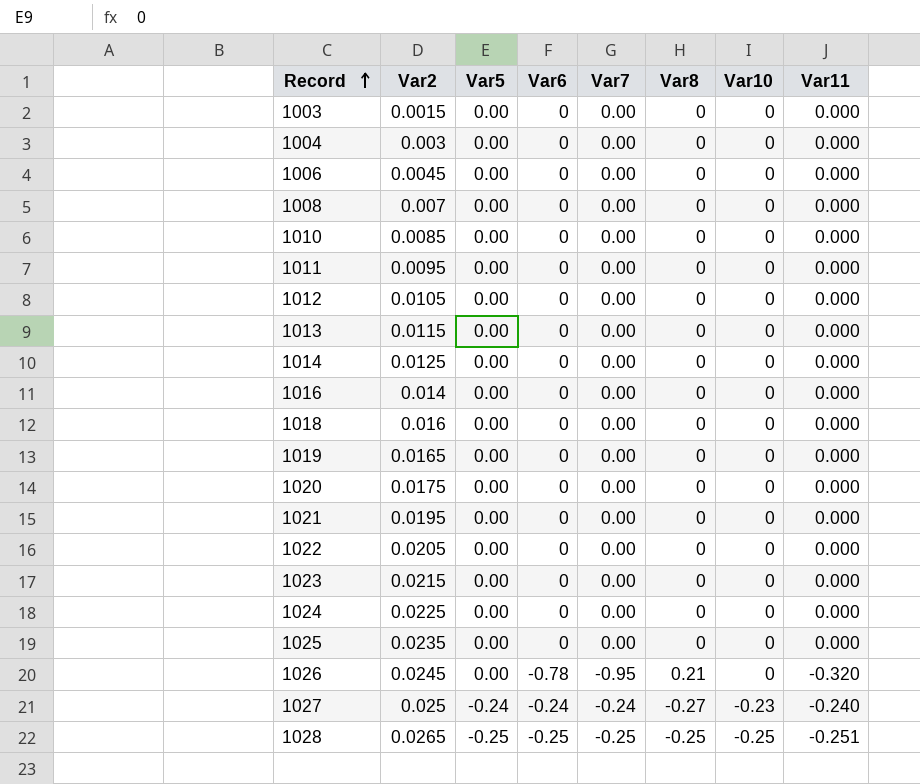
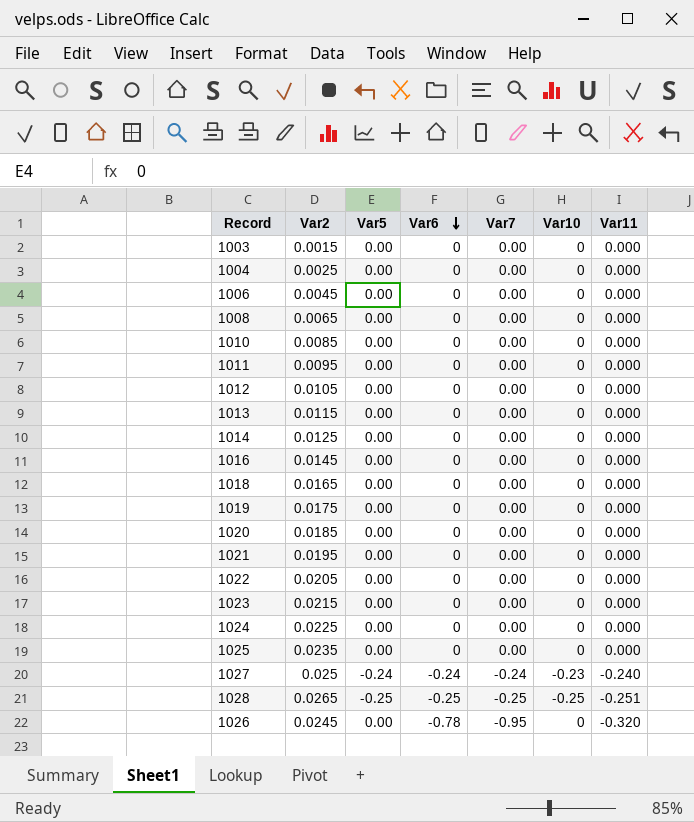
row order: Record ascending -> Var6 descending
column Var8 | position: 6 -> none
1004 | Var2: 0.003 -> 0.0025
1008 | Var2: 0.007 -> 0.0065
1016 | Var2: 0.014 -> 0.0145
1018 | Var2: 0.016 -> 0.0165
1019 | Var2: 0.0165 -> 0.0175
1020 | Var2: 0.0175 -> 0.0185

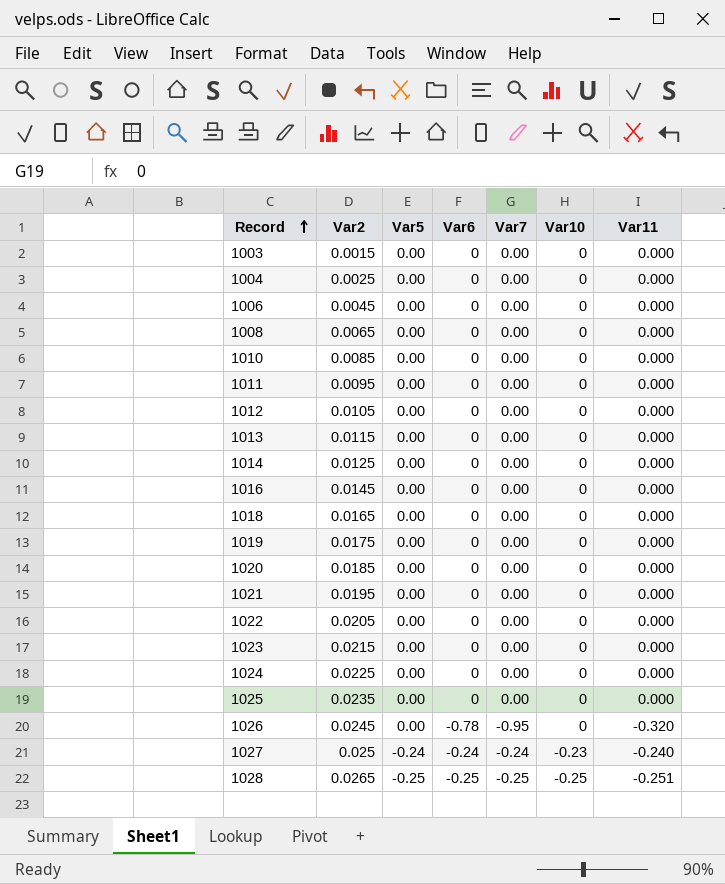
row order: Var6 descending -> Record ascending

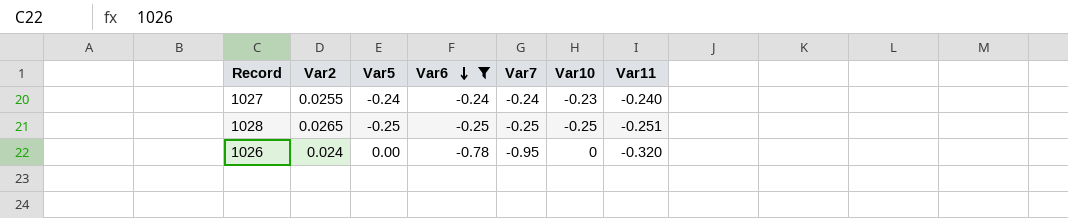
filter: none -> Var6 != 0
row order: Record ascending -> Var6 descending
1027 | Var2: 0.025 -> 0.0255
1026 | Var2: 0.0245 -> 0.024

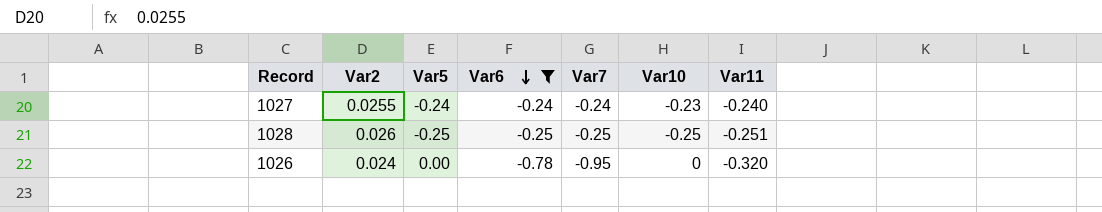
1028 | Var2: 0.0265 -> 0.026

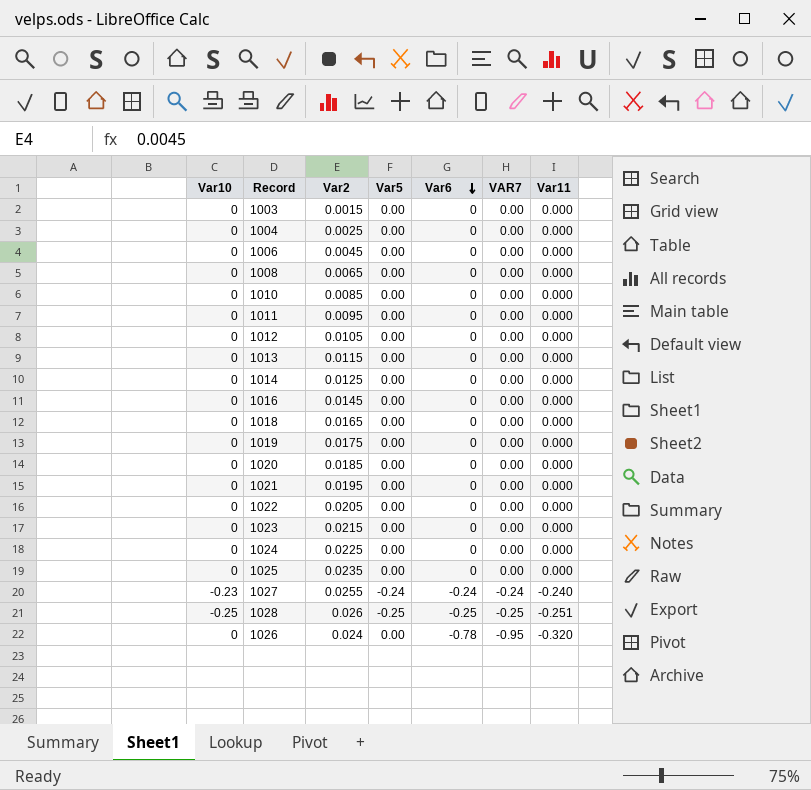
filter: Var6 != 0 -> none
column Var10 | position: 6 -> 1
column name: Var7 -> VAR7

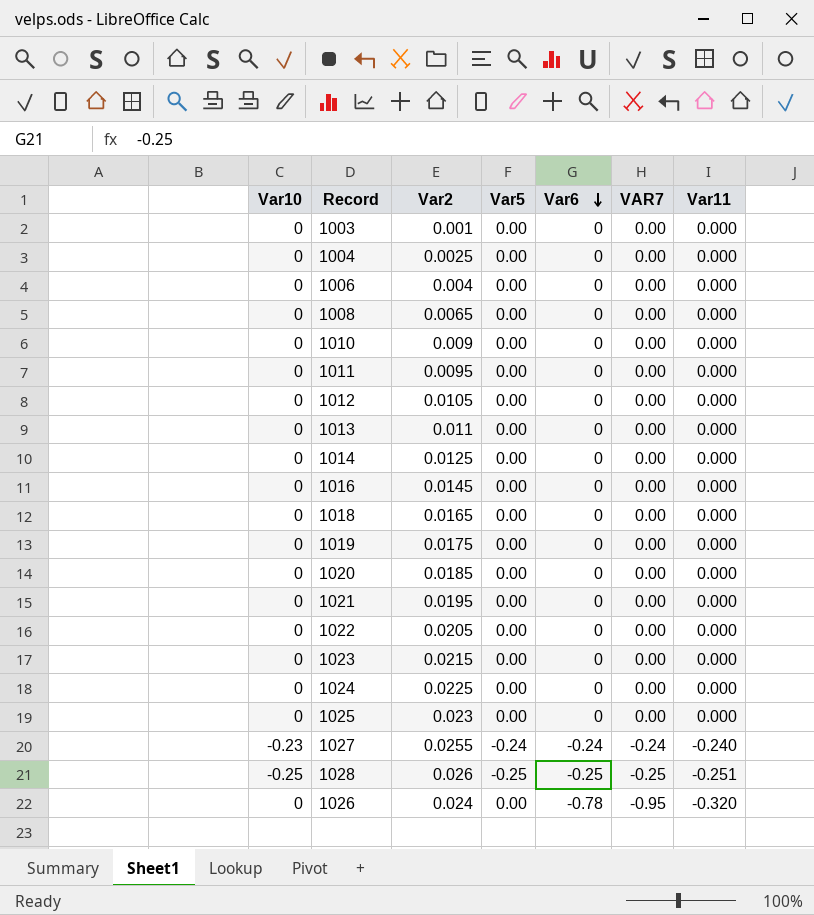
1003 | Var2: 0.0015 -> 0.001
1006 | Var2: 0.0045 -> 0.004
1010 | Var2: 0.0085 -> 0.009
1013 | Var2: 0.0115 -> 0.011
1025 | Var2: 0.0235 -> 0.023

